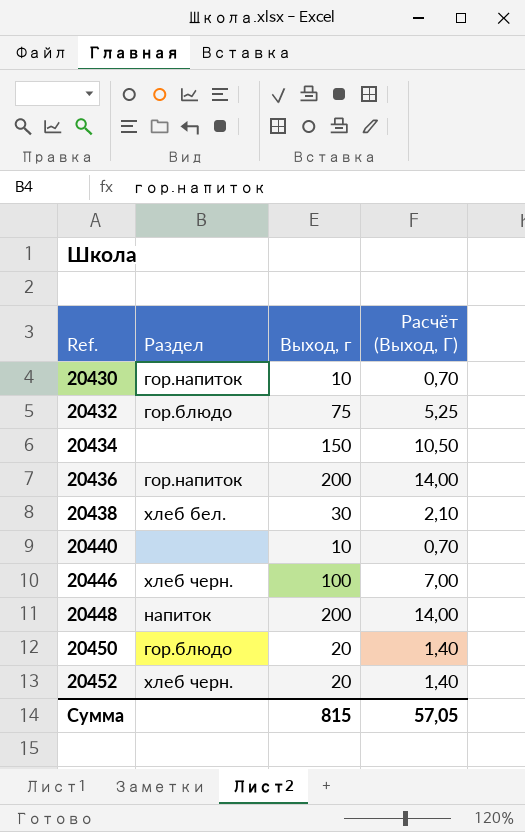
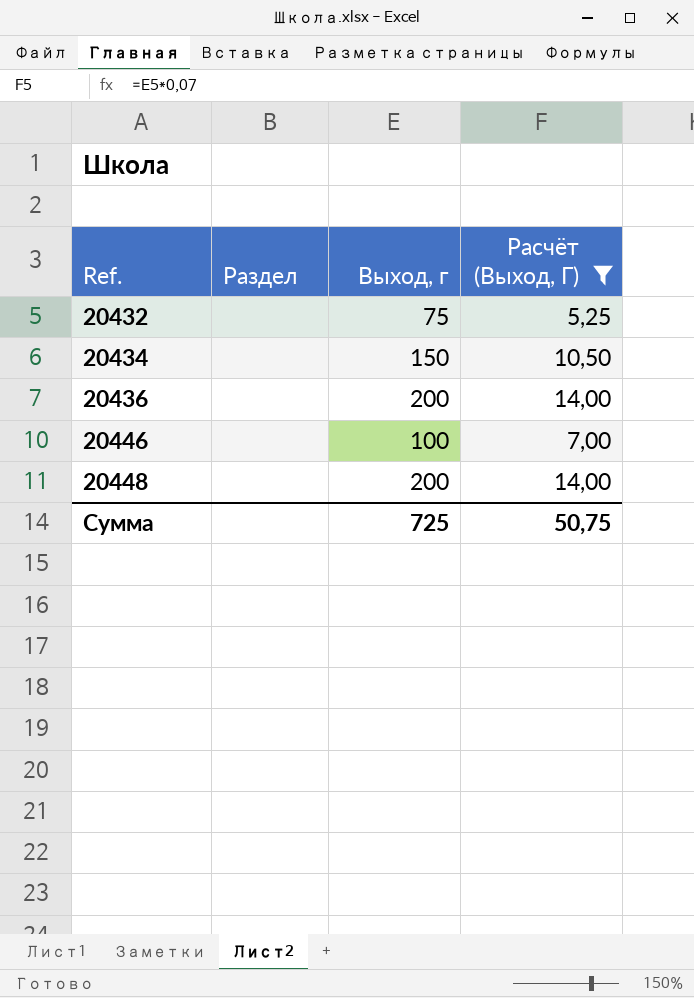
filter: none -> Расчёт (Выход, Г) >= 5,25
20432 | Раздел: гор.блюдо -> none
20436 | Раздел: гор.напиток -> none
20446 | Раздел: хлеб черн. -> none
20448 | Раздел: напиток -> none
Сумма | Выход, г: 815 -> 725
Сумма | Расчёт (Выход, Г): 57,05 -> 50,75

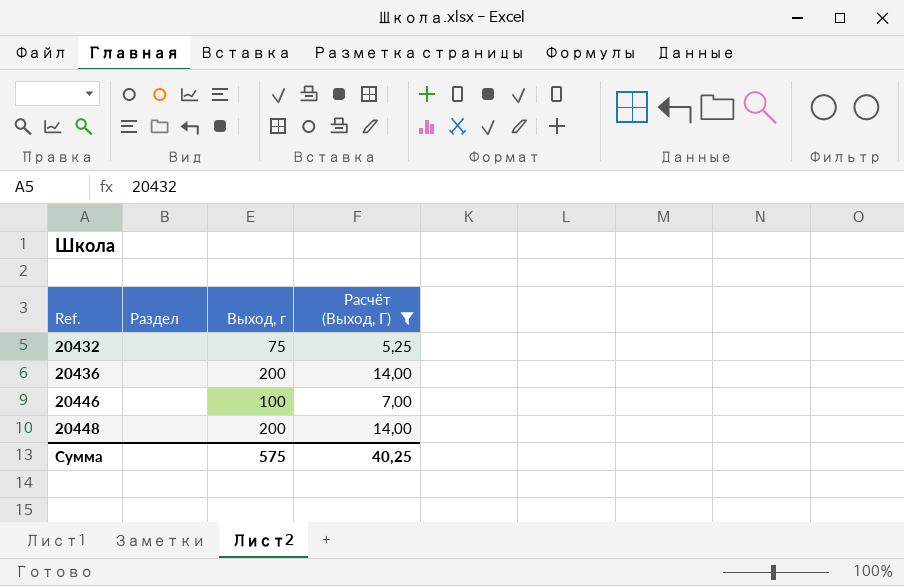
row 20434: none | 150 | 10,50 -> none
Сумма | Выход, г: 725 -> 575
Сумма | Расчёт (Выход, Г): 50,75 -> 40,25

